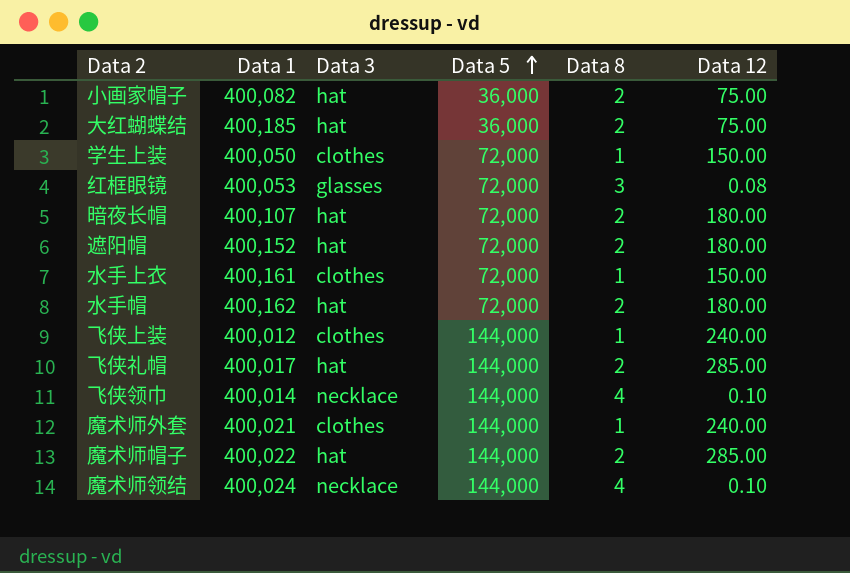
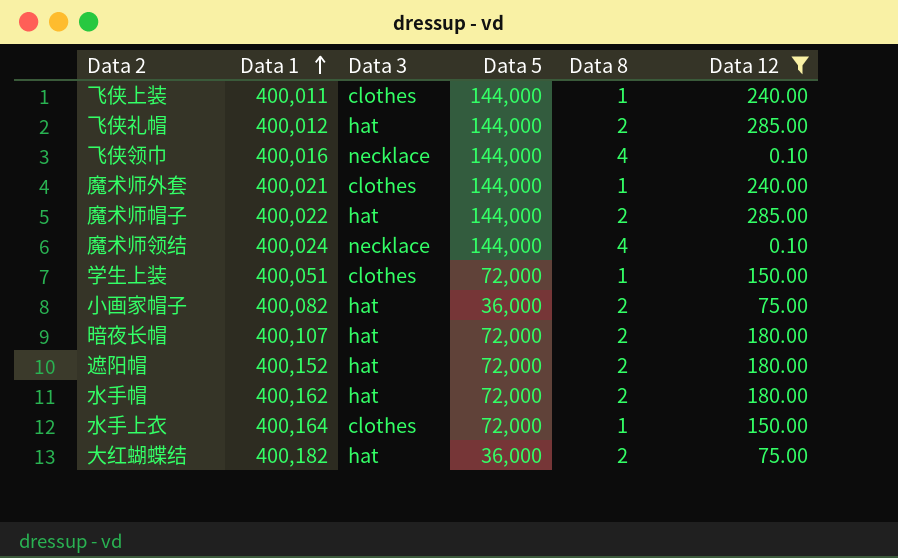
filter: none -> Data 12 != 0.08
row order: Data 5 ascending -> Data 1 ascending
飞侠上装 | Data 1: 400,012 -> 400,011
飞侠礼帽 | Data 1: 400,017 -> 400,012
飞侠领巾 | Data 1: 400,014 -> 400,016
学生上装 | Data 1: 400,050 -> 400,051
水手上衣 | Data 1: 400,161 -> 400,164
大红蝴蝶结 | Data 1: 400,185 -> 400,182

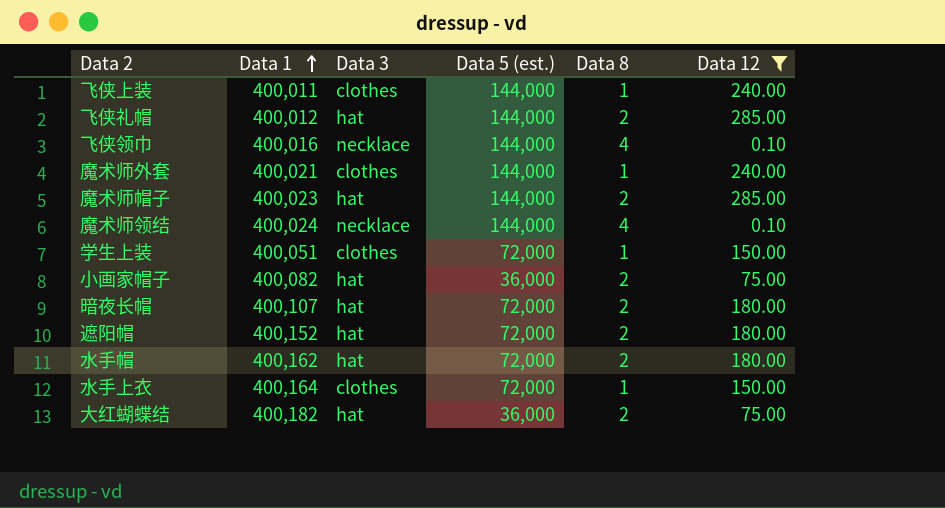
column name: Data 5 -> Data 5 (est.)
魔术师帽子 | Data 1: 400,022 -> 400,023

